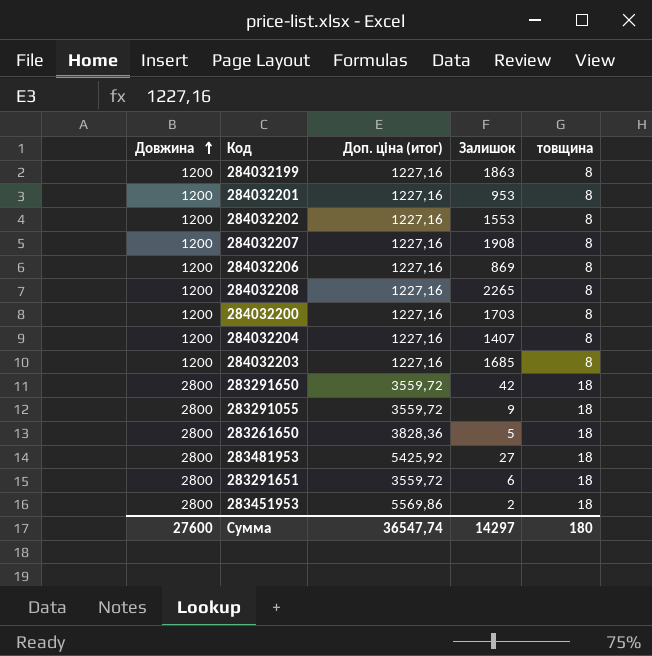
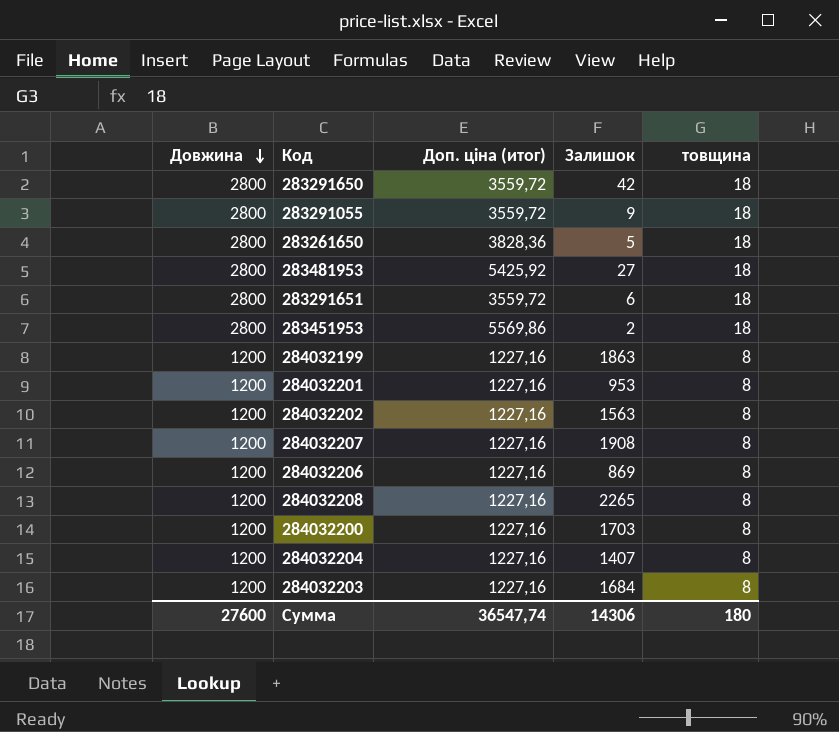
row order: Довжина ascending -> Довжина descending
284032202 | Залишок: 1553 -> 1563
284032203 | Залишок: 1685 -> 1684
Сумма | Залишок: 14297 -> 14306

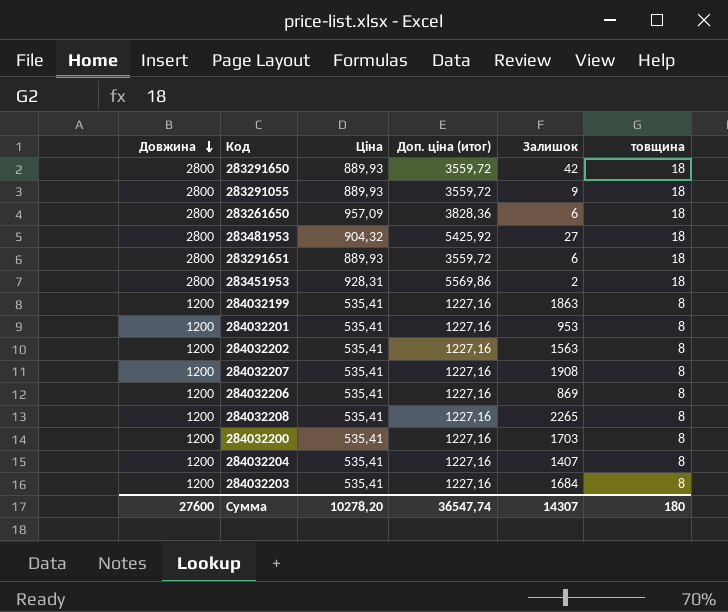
column Ціна | position: none -> 3
283261650 | Залишок: 5 -> 6
Сумма | Залишок: 14306 -> 14307

